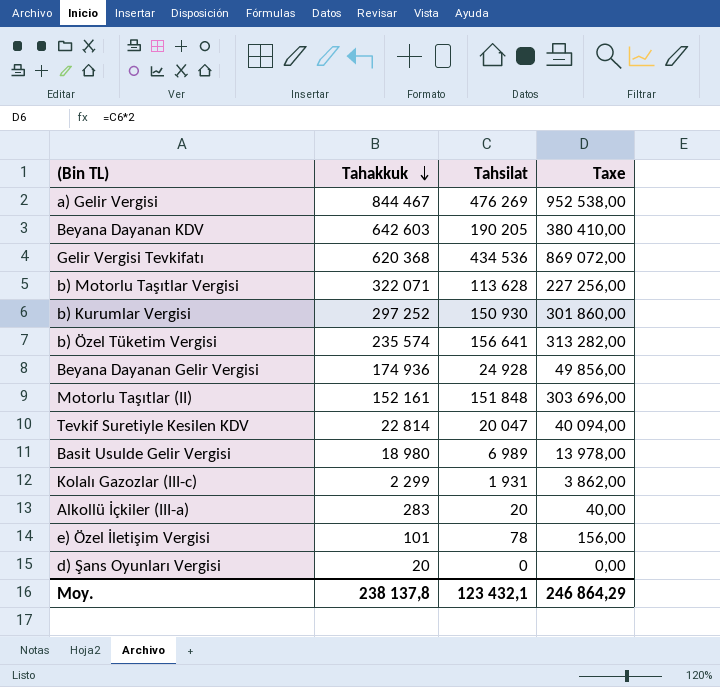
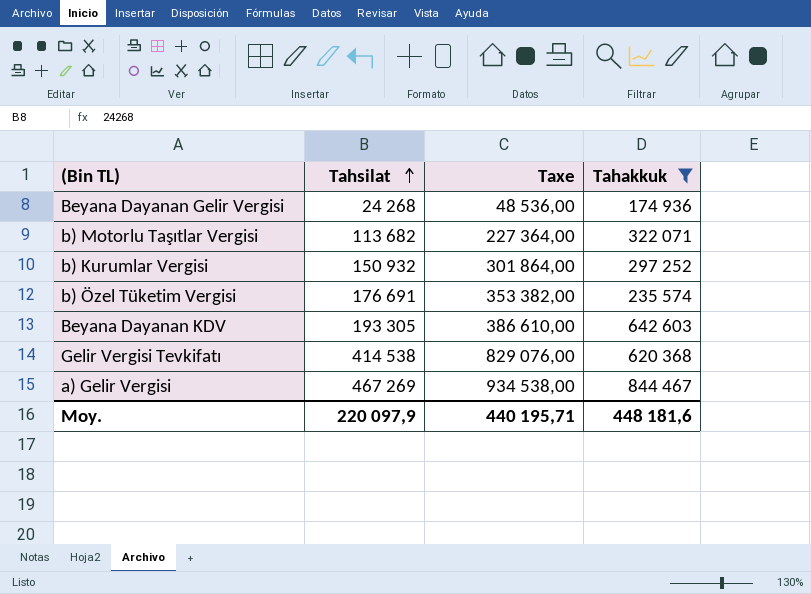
filter: none -> Tahakkuk >= 174 936
row order: Tahakkuk descending -> Tahsilat ascending
column Tahakkuk | position: 2 -> 4
Beyana Dayanan Gelir Vergisi | Tahsilat: 24 928 -> 24 268
Beyana Dayanan Gelir Vergisi | Taxe: 49 856,00 -> 48 536,00
b) Motorlu Taşıtlar Vergisi | Tahsilat: 113 628 -> 113 682
b) Motorlu Taşıtlar Vergisi | Taxe: 227 256,00 -> 227 364,00
b) Kurumlar Vergisi | Tahsilat: 150 930 -> 150 932
b) Kurumlar Vergisi | Taxe: 301 860,00 -> 301 864,00
b) Özel Tüketim Vergisi | Tahsilat: 156 641 -> 176 691
b) Özel Tüketim Vergisi | Taxe: 313 282,00 -> 353 382,00
Beyana Dayanan KDV | Tahsilat: 190 205 -> 193 305
Beyana Dayanan KDV | Taxe: 380 410,00 -> 386 610,00
Gelir Vergisi Tevkifatı | Tahsilat: 434 536 -> 414 538
Gelir Vergisi Tevkifatı | Taxe: 869 072,00 -> 829 076,00
a) Gelir Vergisi | Tahsilat: 476 269 -> 467 269
a) Gelir Vergisi | Taxe: 952 538,00 -> 934 538,00
Moy. | Tahsilat: 123 432,1 -> 220 097,9
Moy. | Taxe: 246 864,29 -> 440 195,71
Moy. | Tahakkuk: 238 137,8 -> 448 181,6

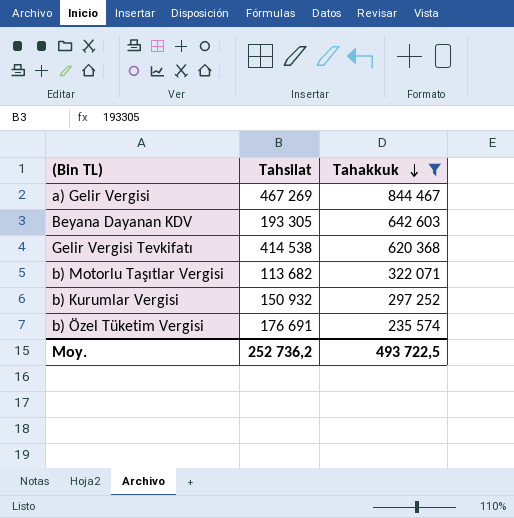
row order: Tahsilat ascending -> Tahakkuk descending
column Taxe | formula: [Tahsilat] * 2 -> none
row Beyana Dayanan Gelir Vergisi: 24 268 | 48 536,00 | 174 936 -> none
Moy. | Tahsilat: 220 097,9 -> 252 736,2
Moy. | Tahakkuk: 448 181,6 -> 493 722,5

